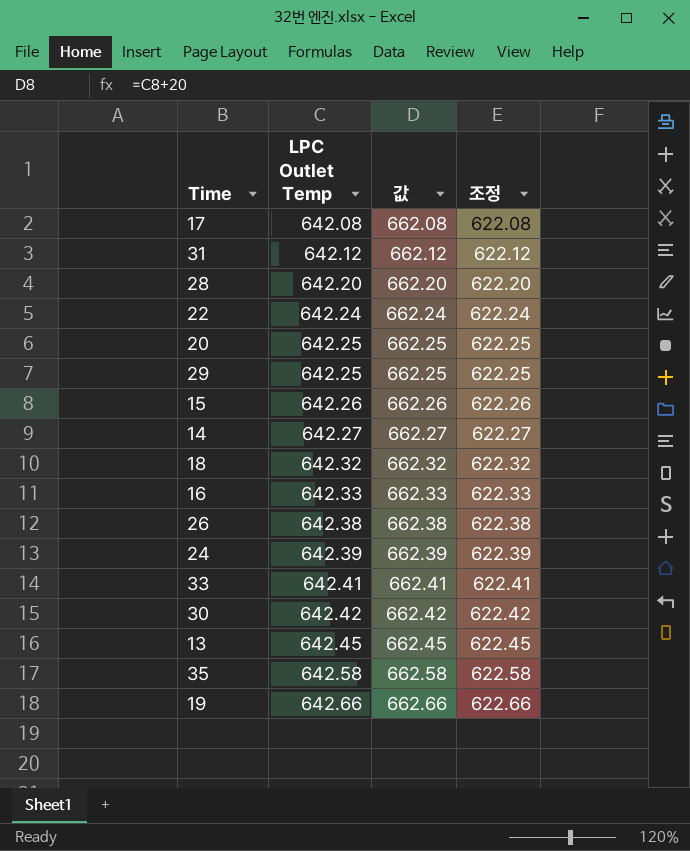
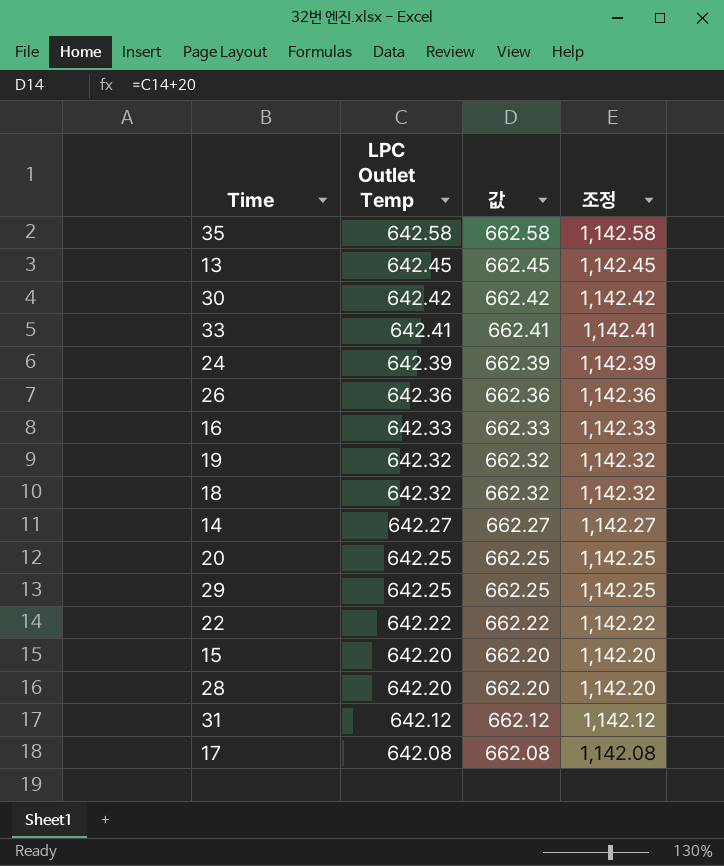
row order: LPC Outlet Temp ascending -> LPC Outlet Temp descending
column 조정 | formula: [LPC Outlet Temp] - 20 -> [LPC Outlet Temp] + 500
26 | LPC Outlet Temp: 642.38 -> 642.36
26 | 값: 662.38 -> 662.36
19 | LPC Outlet Temp: 642.66 -> 642.32
19 | 값: 662.66 -> 662.32
22 | LPC Outlet Temp: 642.24 -> 642.22
22 | 값: 662.24 -> 662.22
15 | LPC Outlet Temp: 642.26 -> 642.20
15 | 값: 662.26 -> 662.20

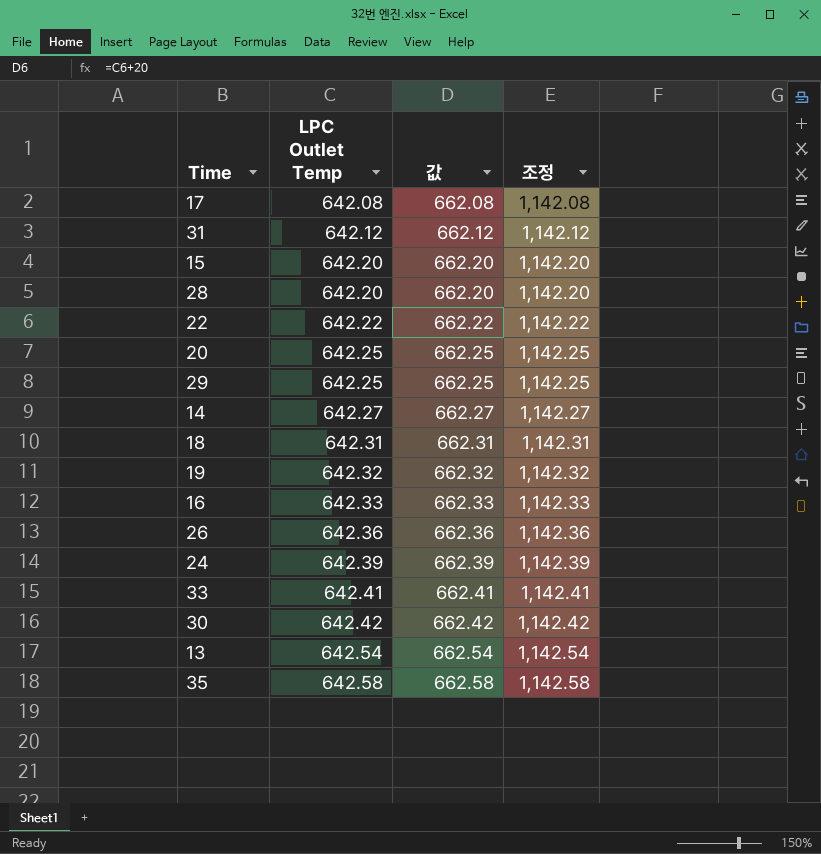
row order: LPC Outlet Temp descending -> LPC Outlet Temp ascending
18 | LPC Outlet Temp: 642.32 -> 642.31
18 | 값: 662.32 -> 662.31
18 | 조정: 1,142.32 -> 1,142.31
13 | LPC Outlet Temp: 642.45 -> 642.54
13 | 값: 662.45 -> 662.54
13 | 조정: 1,142.45 -> 1,142.54

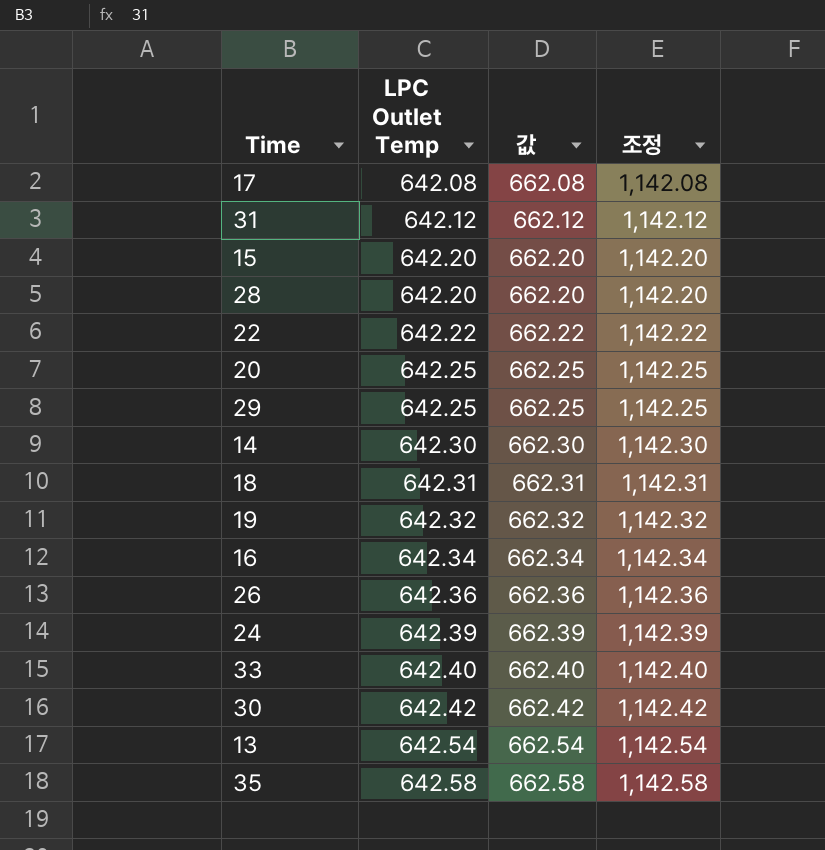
14 | LPC Outlet Temp: 642.27 -> 642.30
14 | 값: 662.27 -> 662.30
14 | 조정: 1,142.27 -> 1,142.30
16 | LPC Outlet Temp: 642.33 -> 642.34
16 | 값: 662.33 -> 662.34
16 | 조정: 1,142.33 -> 1,142.34
33 | LPC Outlet Temp: 642.41 -> 642.40
33 | 값: 662.41 -> 662.40
33 | 조정: 1,142.41 -> 1,142.40

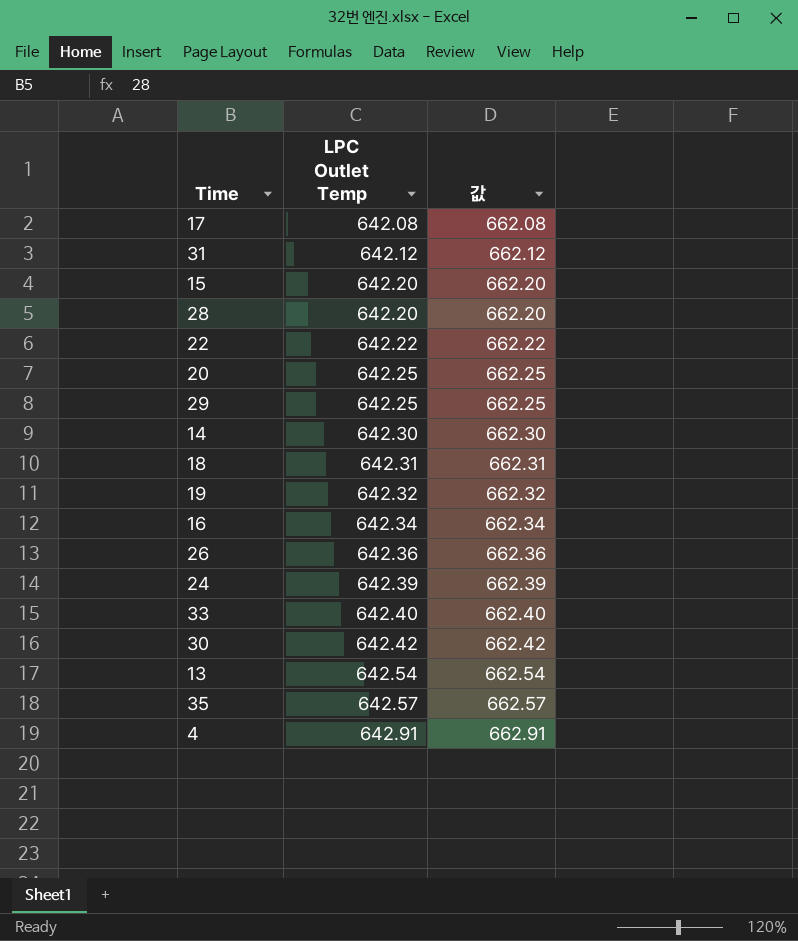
column 조정 | formula: [LPC Outlet Temp] + 500 -> none
35 | LPC Outlet Temp: 642.58 -> 642.57
35 | 값: 662.58 -> 662.57
row 4: none -> 642.91 | 662.91

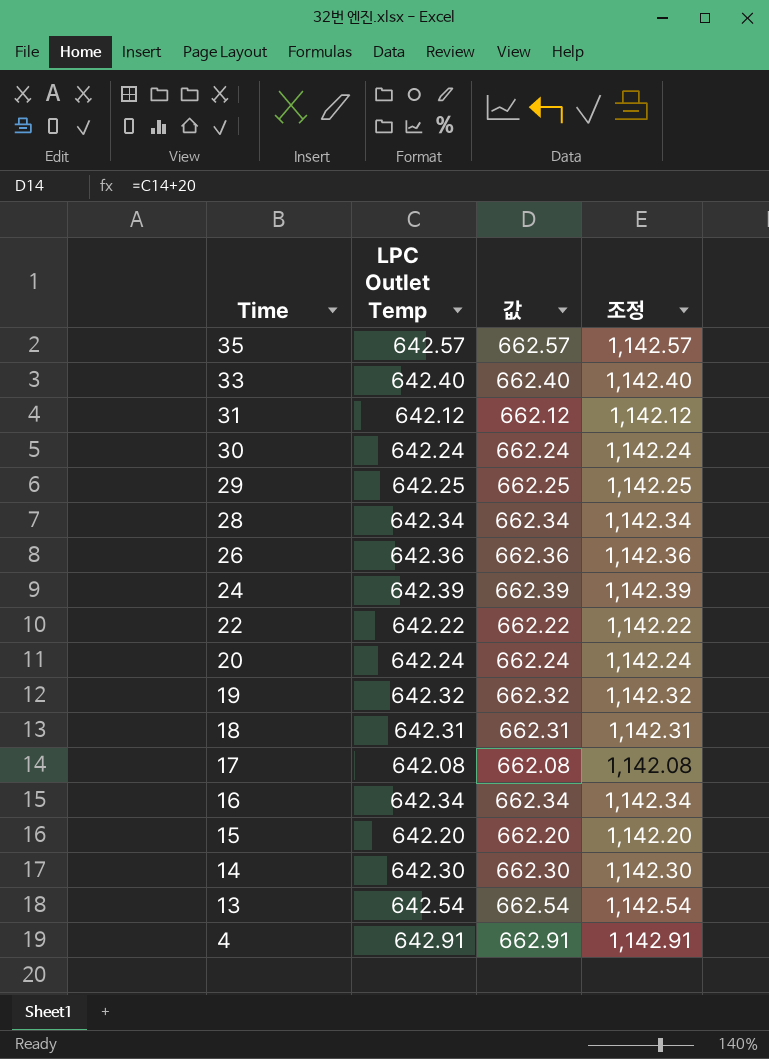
row order: LPC Outlet Temp ascending -> Time descending
column 조정 | formula: none -> [LPC Outlet Temp] + 500
30 | LPC Outlet Temp: 642.42 -> 642.24
30 | 값: 662.42 -> 662.24
28 | LPC Outlet Temp: 642.20 -> 642.34
28 | 값: 662.20 -> 662.34
20 | LPC Outlet Temp: 642.25 -> 642.24
20 | 값: 662.25 -> 662.24

